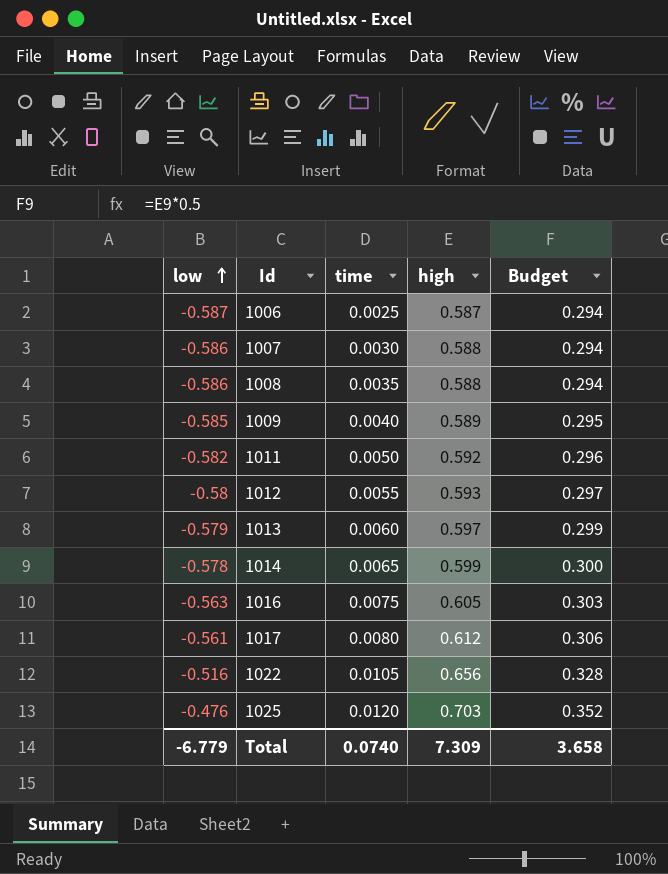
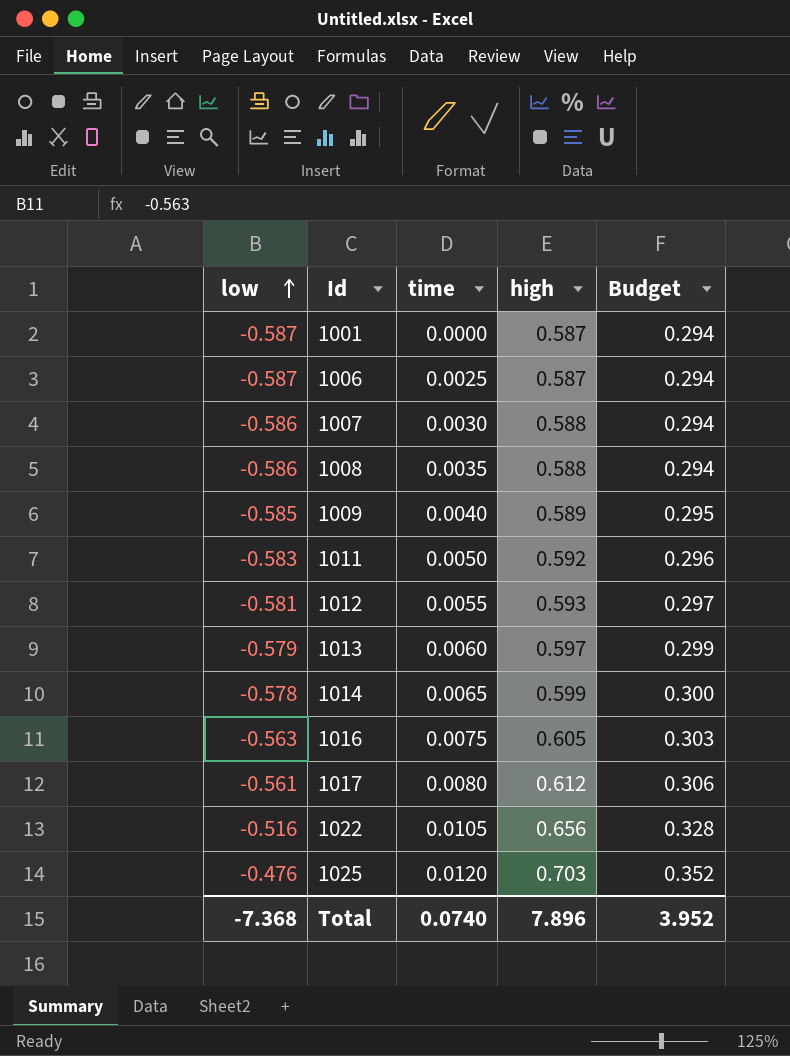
row 1001: none -> -0.587 | 0.0000 | 0.587 | 0.294
1011 | low: -0.582 -> -0.583
1012 | low: -0.58 -> -0.581
Total | low: -6.779 -> -7.368
Total | high: 7.309 -> 7.896
Total | Budget: 3.658 -> 3.952

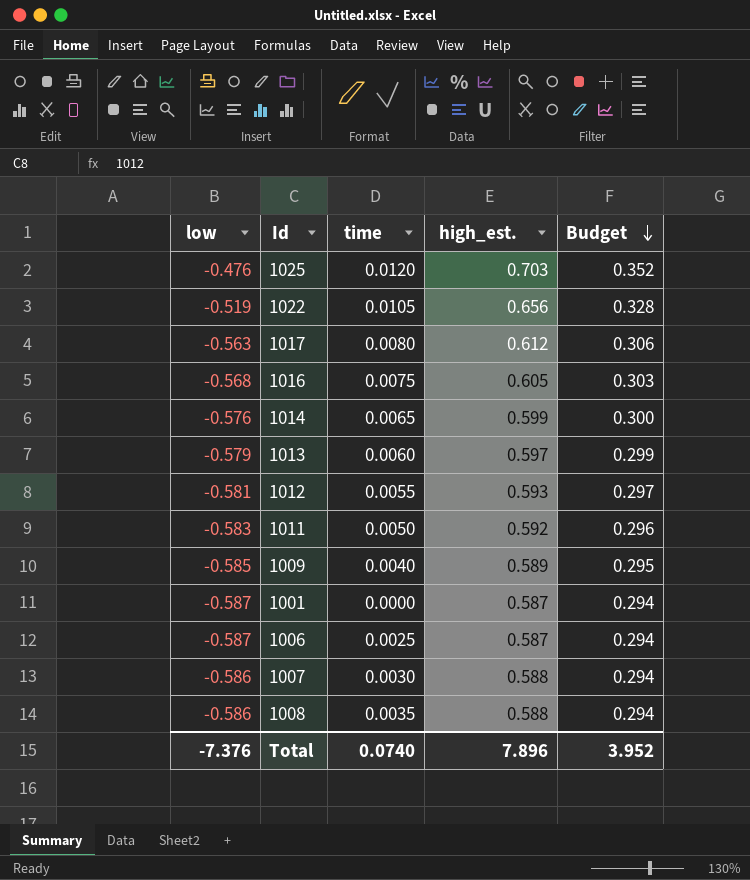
row order: low ascending -> Budget descending
column name: high -> high_est.
1022 | low: -0.516 -> -0.519
1017 | low: -0.561 -> -0.563
1016 | low: -0.563 -> -0.568
1014 | low: -0.578 -> -0.576
Total | low: -7.368 -> -7.376

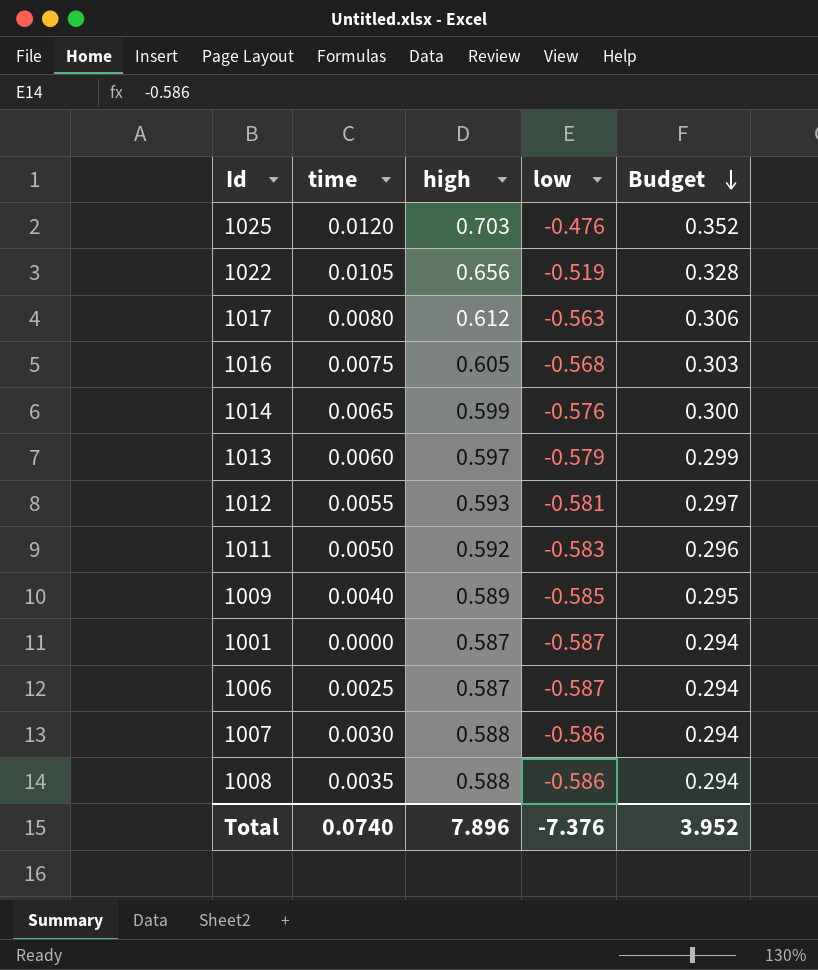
column name: high_est. -> high
column low | position: 1 -> 4

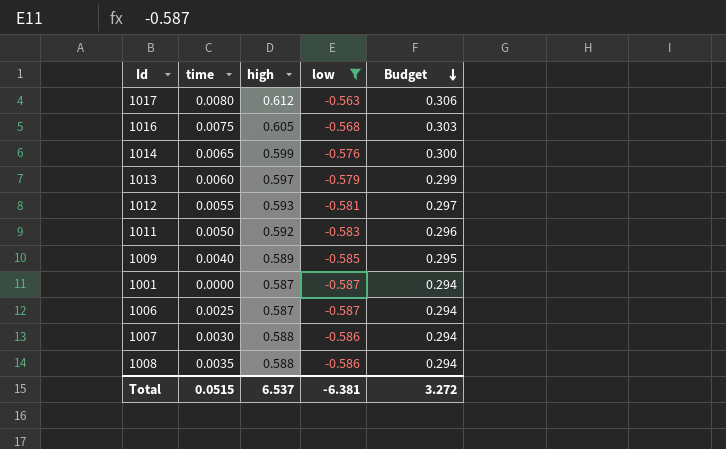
filter: none -> low <= -0.563
Total | time: 0.0740 -> 0.0515
Total | high: 7.896 -> 6.537
Total | low: -7.376 -> -6.381
Total | Budget: 3.952 -> 3.272

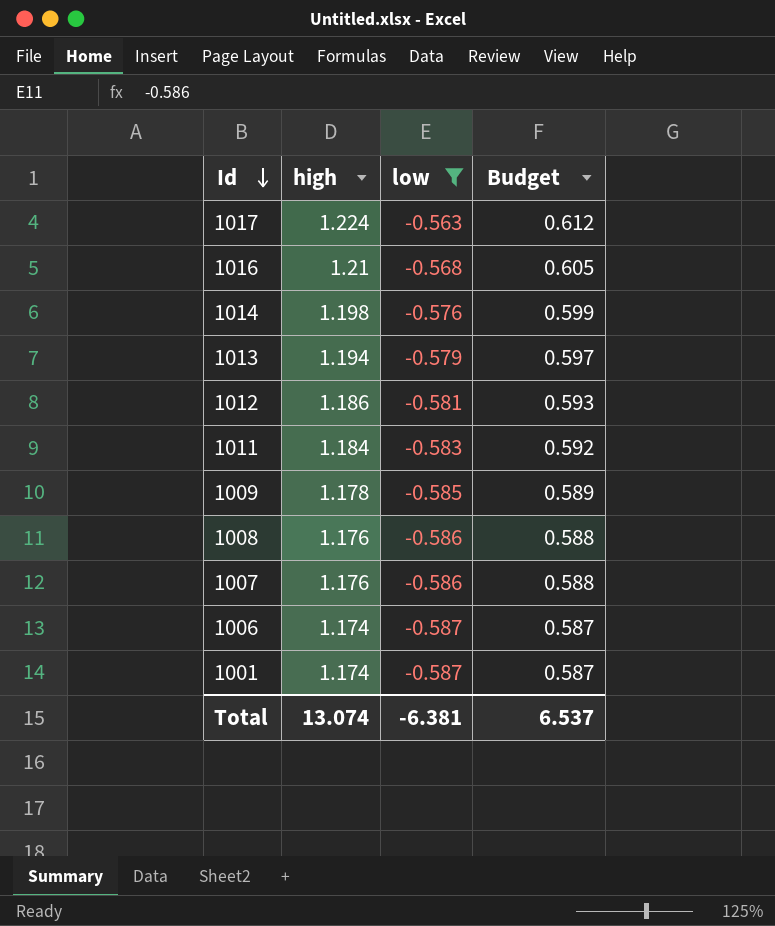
row order: Budget descending -> Id descending
column time | position: 2 -> none
1017 | high: 0.612 -> 1.224
1017 | Budget: 0.306 -> 0.612
1016 | high: 0.605 -> 1.21
1016 | Budget: 0.303 -> 0.605
1014 | high: 0.599 -> 1.198
1014 | Budget: 0.300 -> 0.599
1013 | high: 0.597 -> 1.194
1013 | Budget: 0.299 -> 0.597
1012 | high: 0.593 -> 1.186
1012 | Budget: 0.297 -> 0.593
1011 | high: 0.592 -> 1.184
1011 | Budget: 0.296 -> 0.592
1009 | high: 0.589 -> 1.178
1009 | Budget: 0.295 -> 0.589
1008 | high: 0.588 -> 1.176
1008 | Budget: 0.294 -> 0.588
1007 | high: 0.588 -> 1.176
1007 | Budget: 0.294 -> 0.588
1006 | high: 0.587 -> 1.174
1006 | Budget: 0.294 -> 0.587
1001 | high: 0.587 -> 1.174
1001 | Budget: 0.294 -> 0.587
Total | high: 6.537 -> 13.074
Total | Budget: 3.272 -> 6.537

